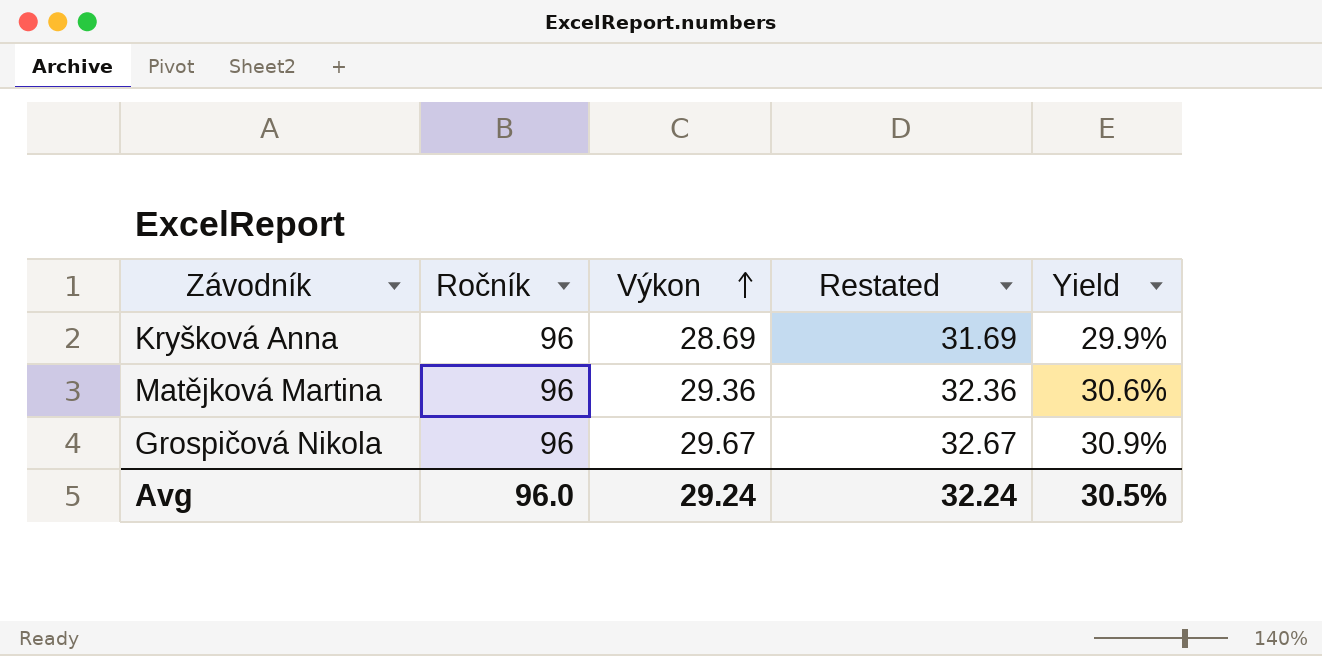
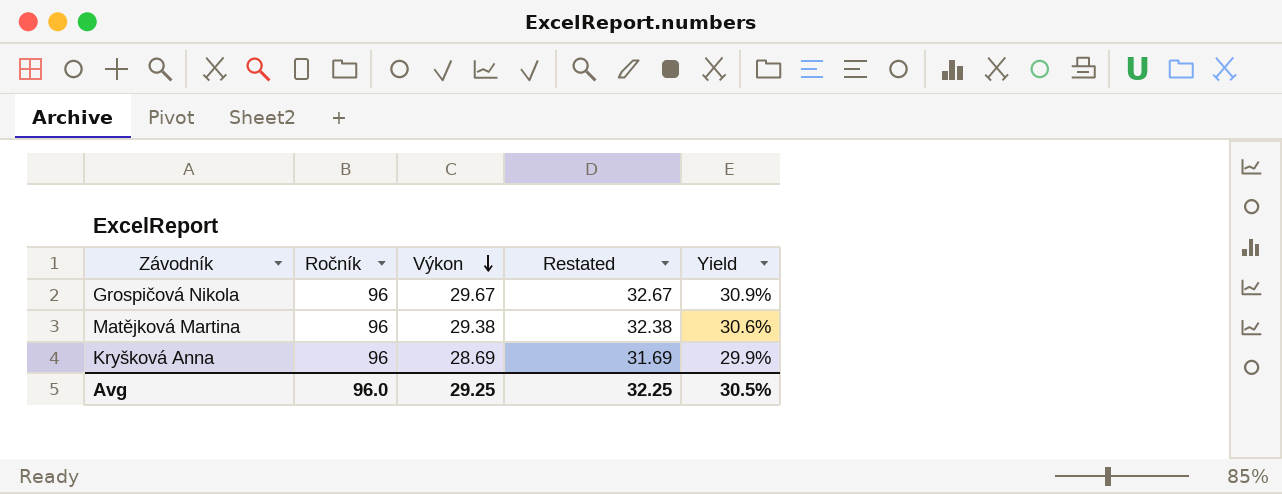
row order: Výkon ascending -> Výkon descending
Matějková Martina | Výkon: 29.36 -> 29.38
Matějková Martina | Restated: 32.36 -> 32.38
Avg | Výkon: 29.24 -> 29.25
Avg | Restated: 32.24 -> 32.25

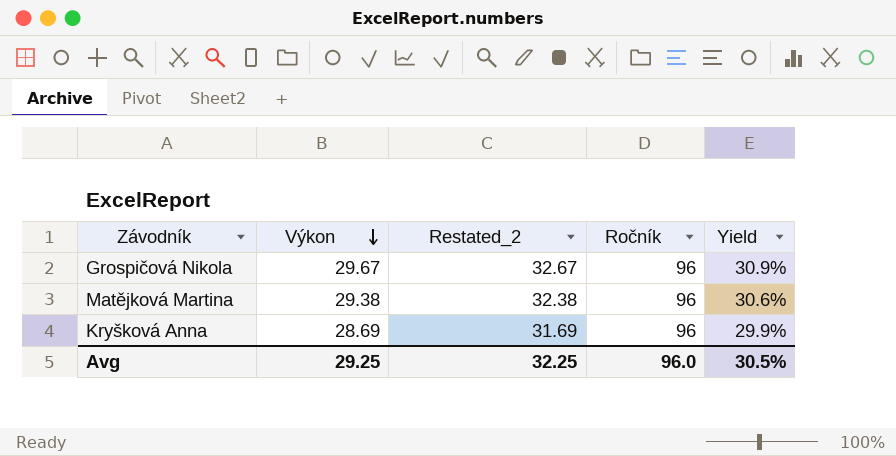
column name: Restated -> Restated_2
column Ročník | position: 2 -> 4

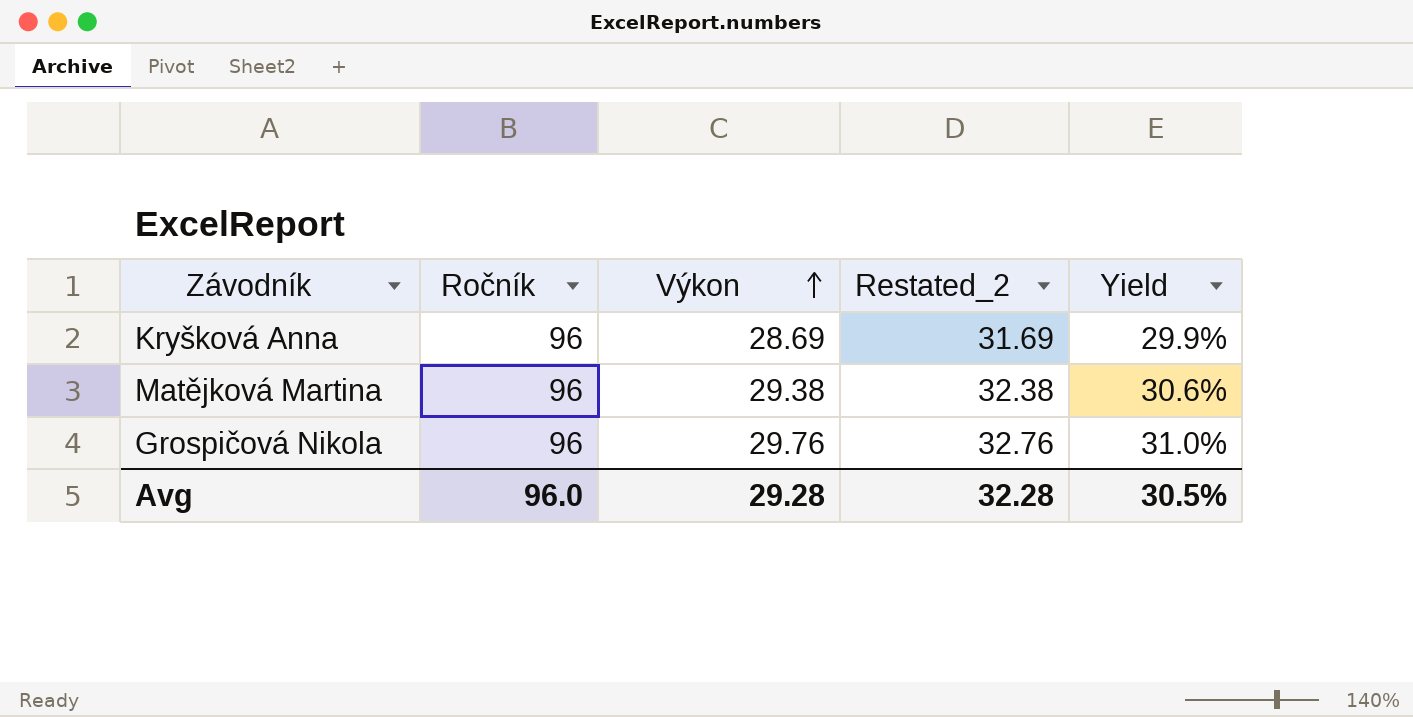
row order: Výkon descending -> Výkon ascending
column Ročník | position: 4 -> 2
Grospičová Nikola | Výkon: 29.67 -> 29.76
Grospičová Nikola | Restated_2: 32.67 -> 32.76
Grospičová Nikola | Yield: 30.9% -> 31.0%
Avg | Výkon: 29.25 -> 29.28
Avg | Restated_2: 32.25 -> 32.28

